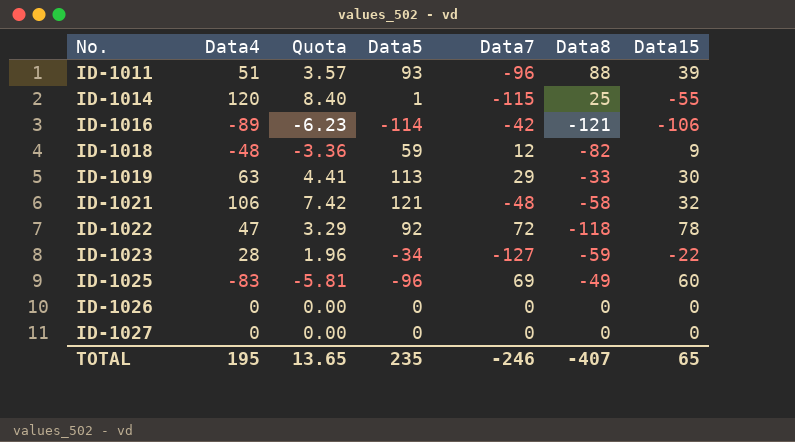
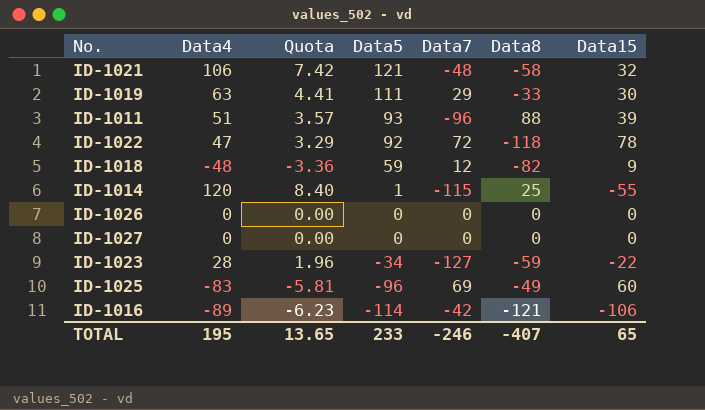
row order: No. ascending -> Data5 descending
ID-1019 | Data5: 113 -> 111
TOTAL | Data5: 235 -> 233

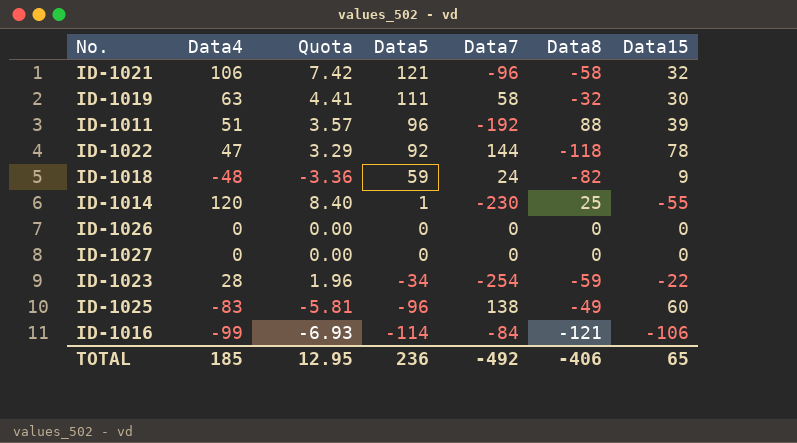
ID-1021 | Data7: -48 -> -96
ID-1019 | Data7: 29 -> 58
ID-1019 | Data8: -33 -> -32
ID-1011 | Data5: 93 -> 96
ID-1011 | Data7: -96 -> -192
ID-1022 | Data7: 72 -> 144
ID-1018 | Data7: 12 -> 24
ID-1014 | Data7: -115 -> -230
ID-1023 | Data7: -127 -> -254
ID-1025 | Data7: 69 -> 138
ID-1016 | Data4: -89 -> -99
ID-1016 | Quota: -6.23 -> -6.93
ID-1016 | Data7: -42 -> -84
TOTAL | Data4: 195 -> 185
TOTAL | Quota: 13.65 -> 12.95
TOTAL | Data5: 233 -> 236
TOTAL | Data7: -246 -> -492
TOTAL | Data8: -407 -> -406

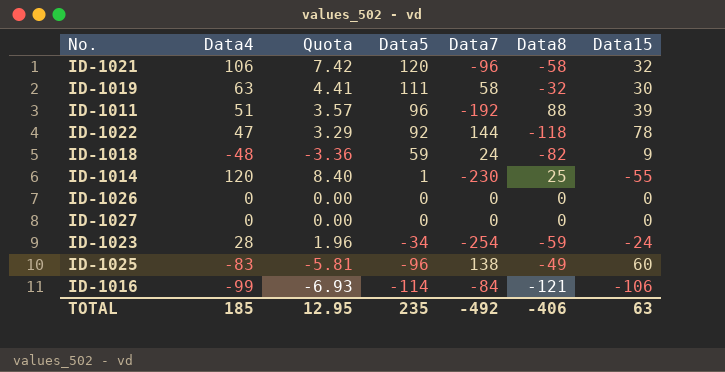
ID-1021 | Data5: 121 -> 120
ID-1023 | Data15: -22 -> -24
TOTAL | Data5: 236 -> 235
TOTAL | Data15: 65 -> 63

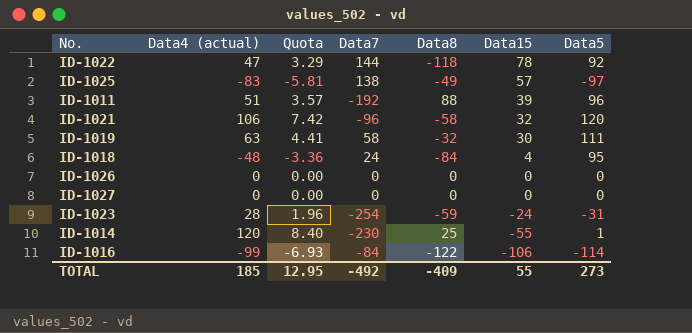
row order: Data5 descending -> Data15 descending
column name: Data4 -> Data4 (actual)
column Data5 | position: 4 -> 7
ID-1025 | Data15: 60 -> 57
ID-1025 | Data5: -96 -> -97
ID-1018 | Data8: -82 -> -84
ID-1018 | Data15: 9 -> 4
ID-1018 | Data5: 59 -> 95
ID-1023 | Data5: -34 -> -31
ID-1016 | Data8: -121 -> -122
TOTAL | Data8: -406 -> -409
TOTAL | Data15: 63 -> 55
TOTAL | Data5: 235 -> 273

